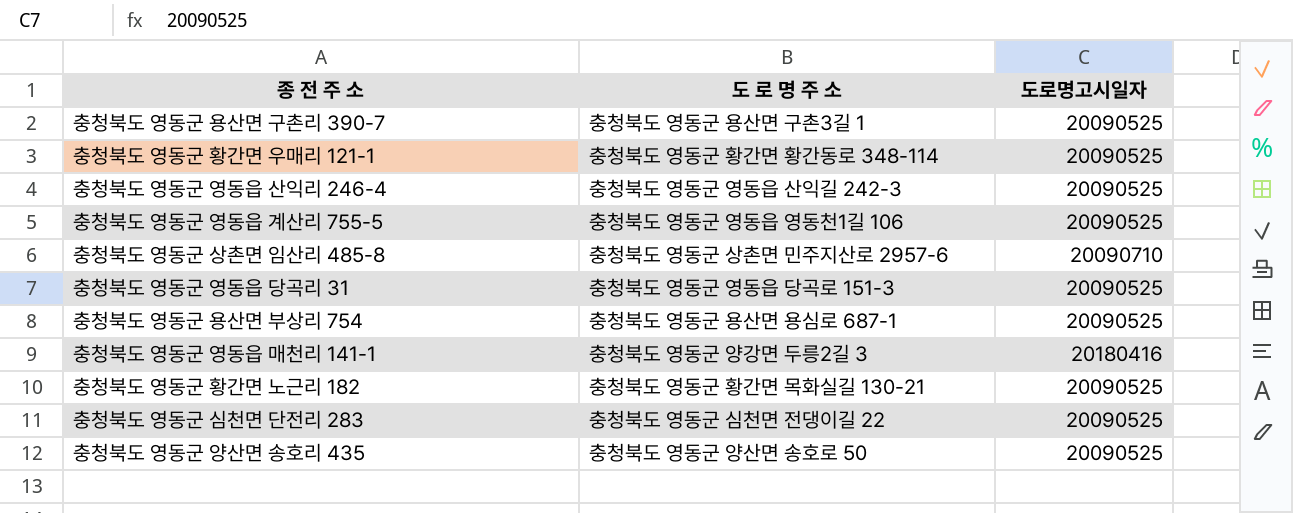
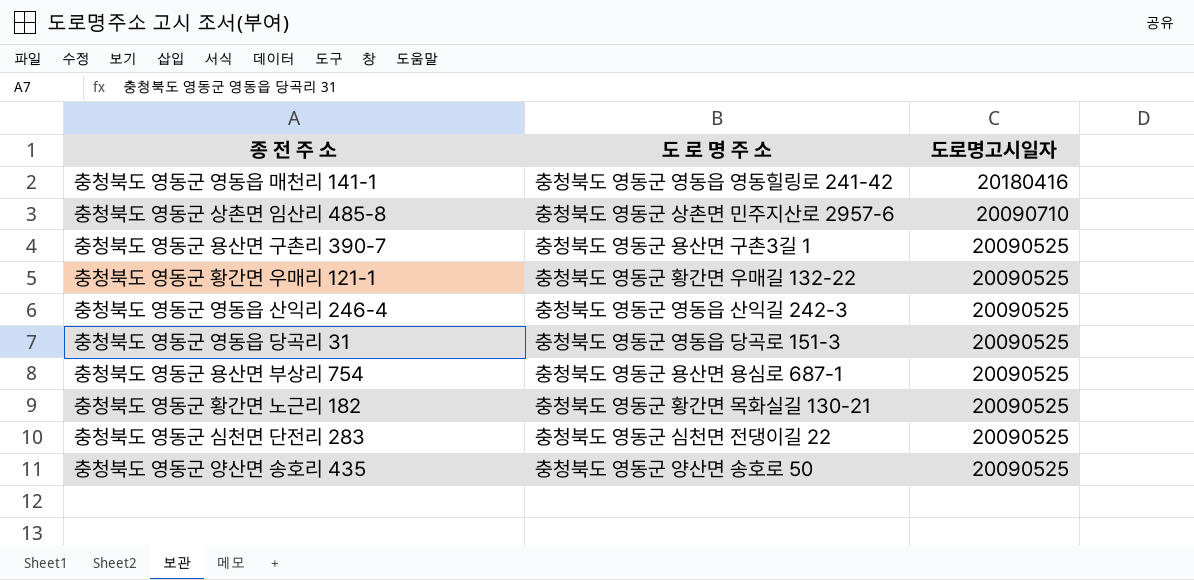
row order: none -> 도로명고시일자 descending
row 충청북도 영동군 영동읍 계산리 755-5: 충청북도 영동군 영동읍 영동천1길 106 | 20090525 -> none
충청북도 영동군 영동읍 매천리 141-1 | 도 로 명 주 소: 충청북도 영동군 양강면 두릉2길 3 -> 충청북도 영동군 영동읍 영동힐링로 241-42
충청북도 영동군 황간면 우매리 121-1 | 도 로 명 주 소: 충청북도 영동군 황간면 황간동로 348-114 -> 충청북도 영동군 황간면 우매길 132-22

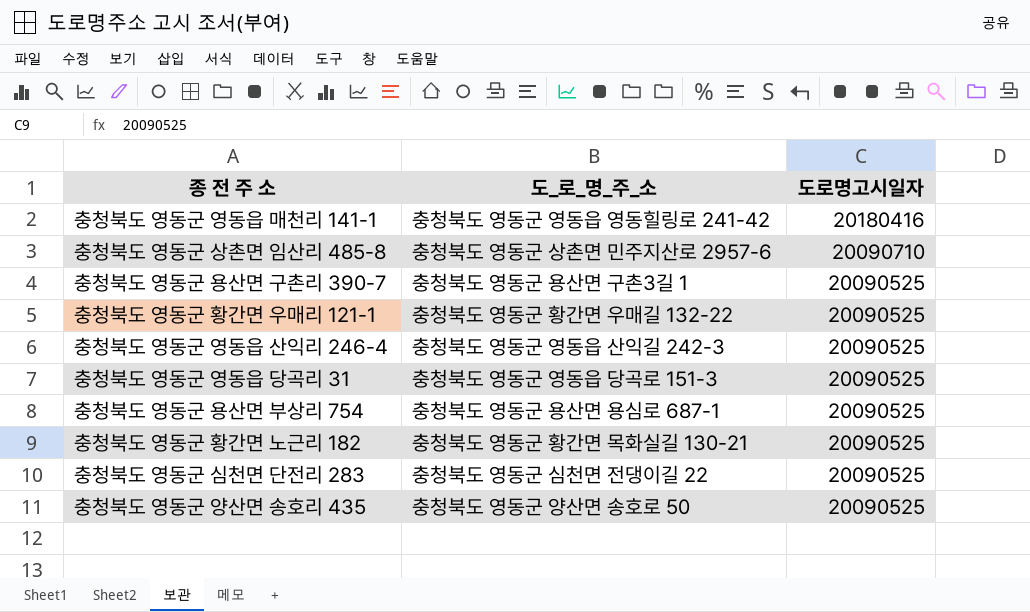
column name: 도 로 명 주 소 -> 도_로_명_주_소

